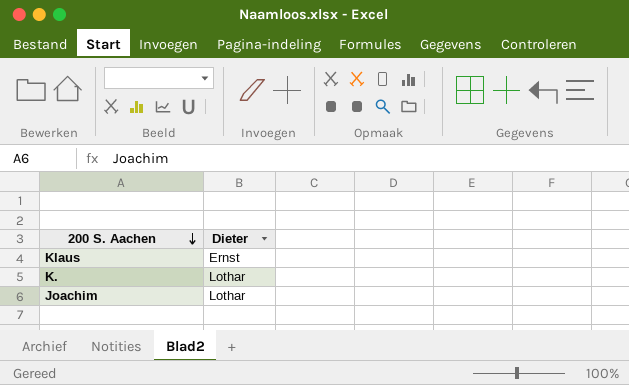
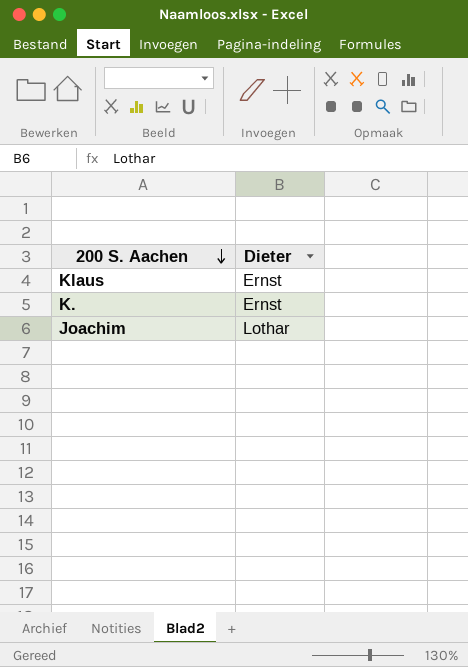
K. | Dieter: Lothar -> Ernst

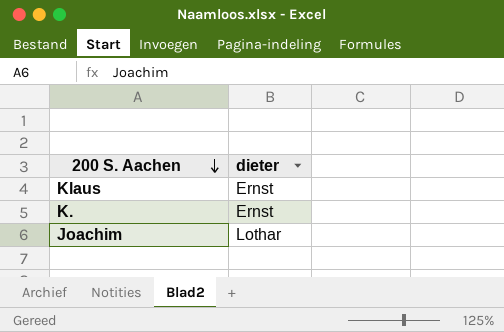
column name: Dieter -> dieter

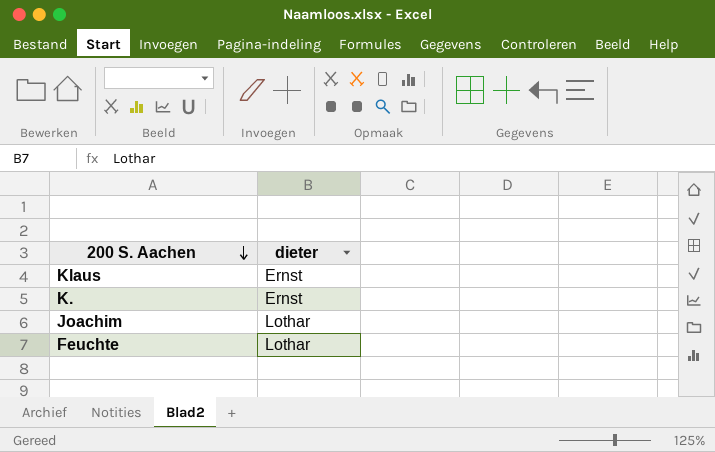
row Feuchte: none -> Lothar

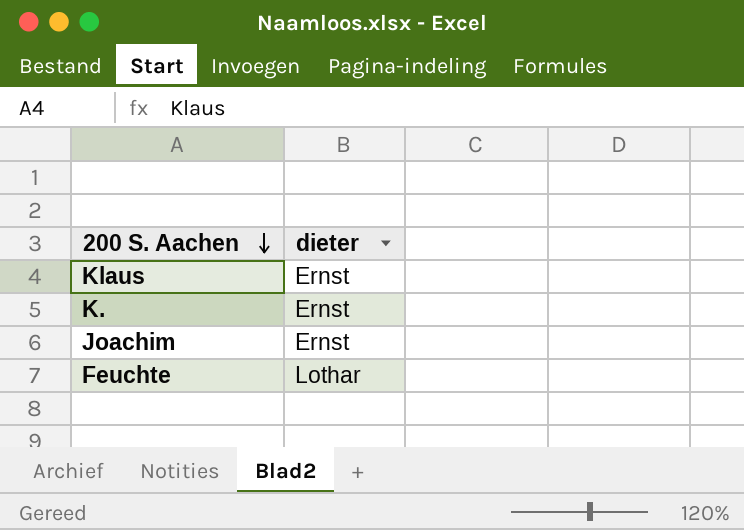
Joachim | dieter: Lothar -> Ernst

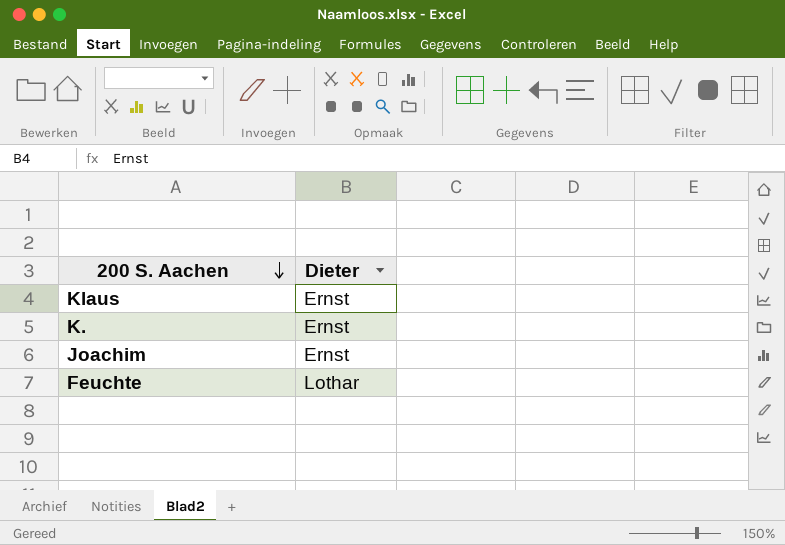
column name: dieter -> Dieter

